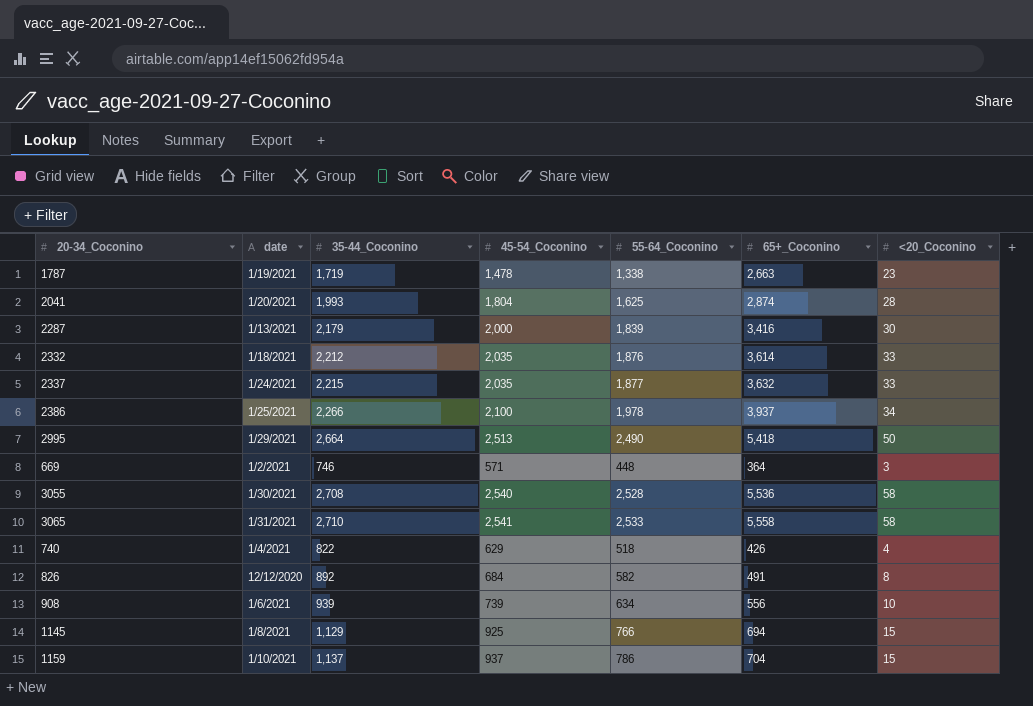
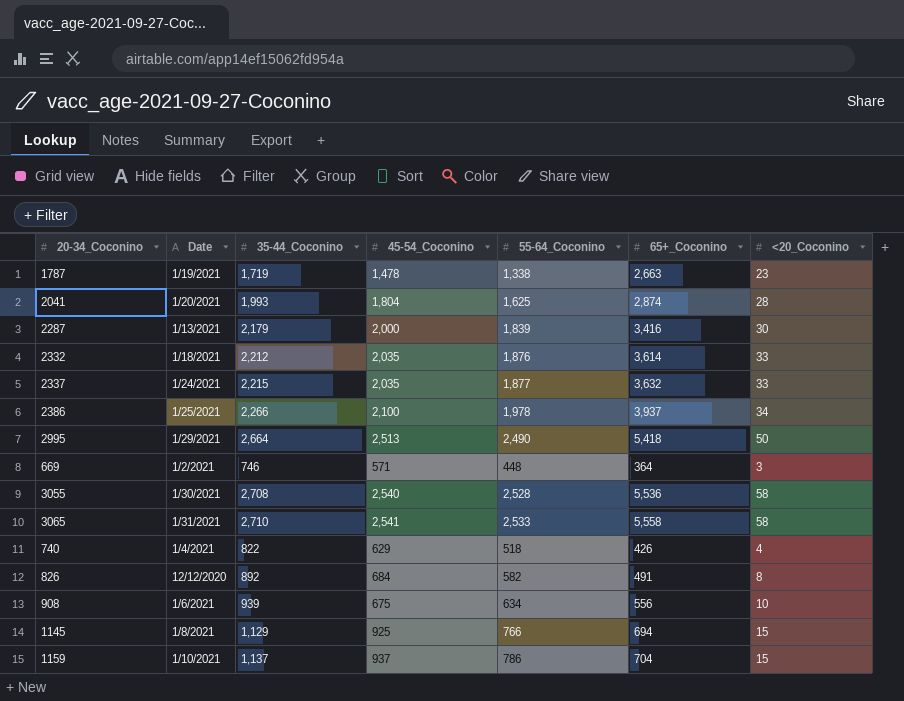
column name: date -> Date
908 | 45-54_Coconino: 739 -> 675

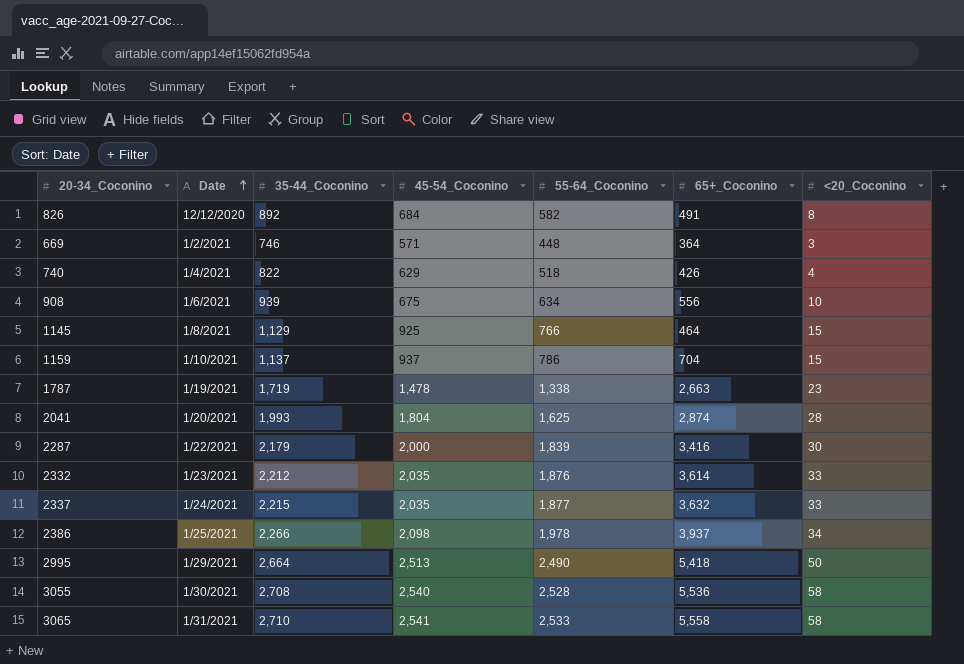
row order: none -> Date ascending
1145 | 65+_Coconino: 694 -> 464
2287 | Date: 1/13/2021 -> 1/22/2021
2332 | Date: 1/18/2021 -> 1/23/2021
2386 | 45-54_Coconino: 2,100 -> 2,098

